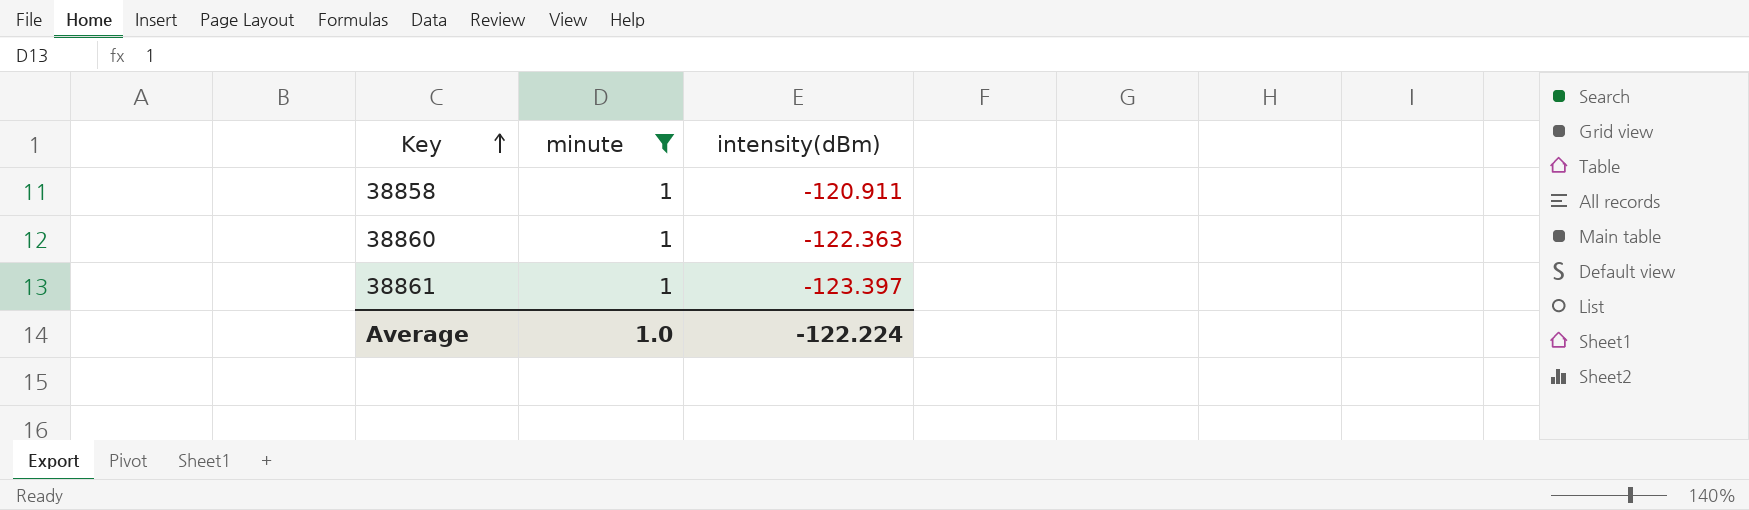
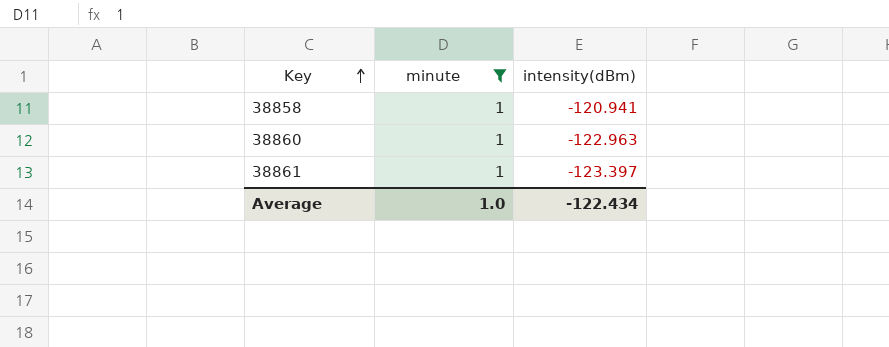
38858 | intensity(dBm): -120.911 -> -120.941
38860 | intensity(dBm): -122.363 -> -122.963
Average | intensity(dBm): -122.224 -> -122.434

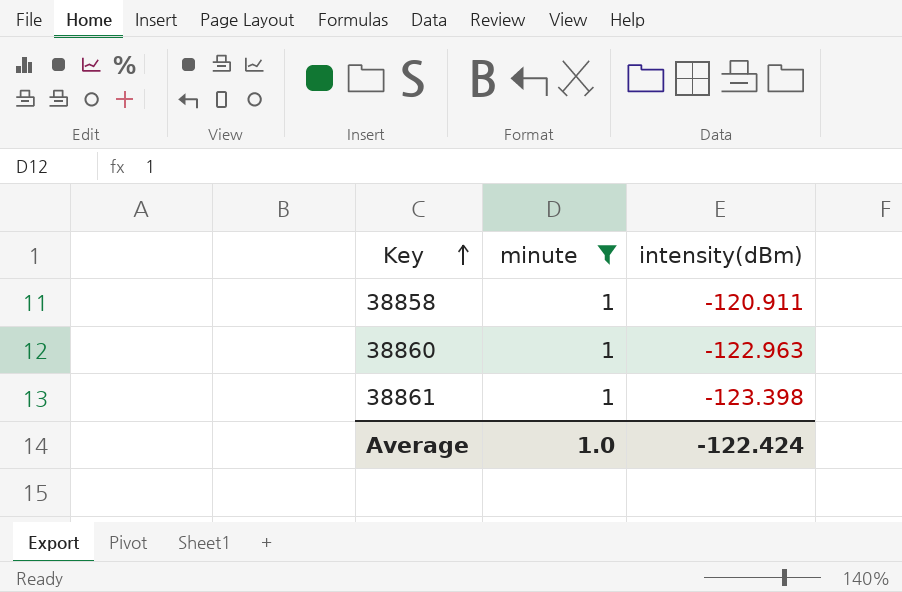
38858 | intensity(dBm): -120.941 -> -120.911
38861 | intensity(dBm): -123.397 -> -123.398
Average | intensity(dBm): -122.434 -> -122.424

